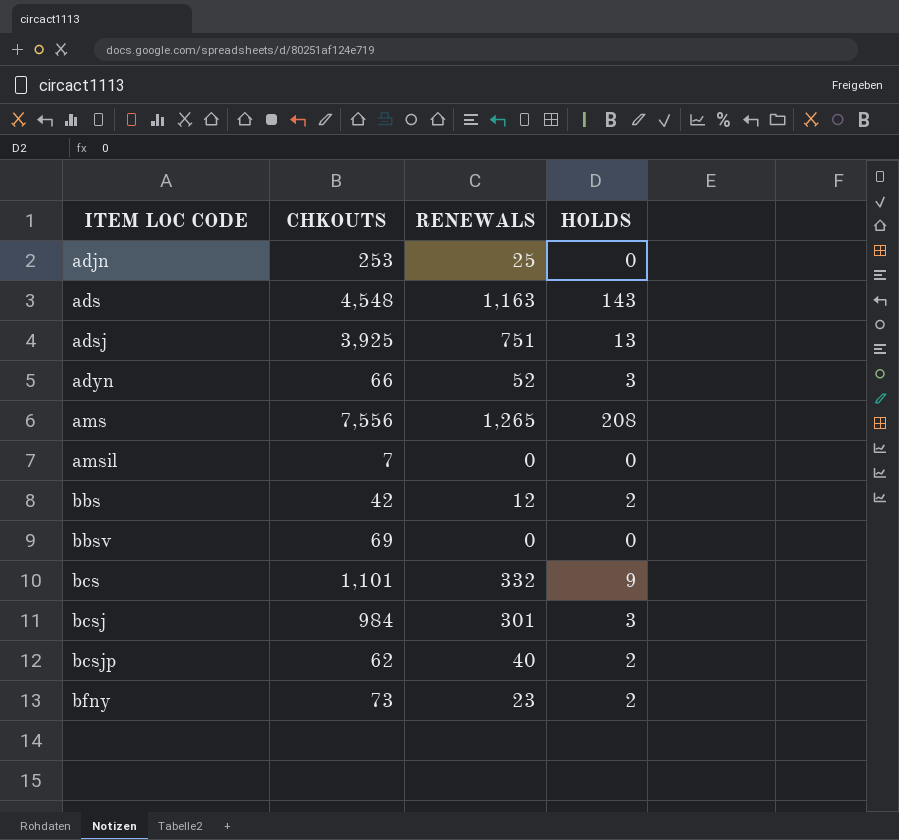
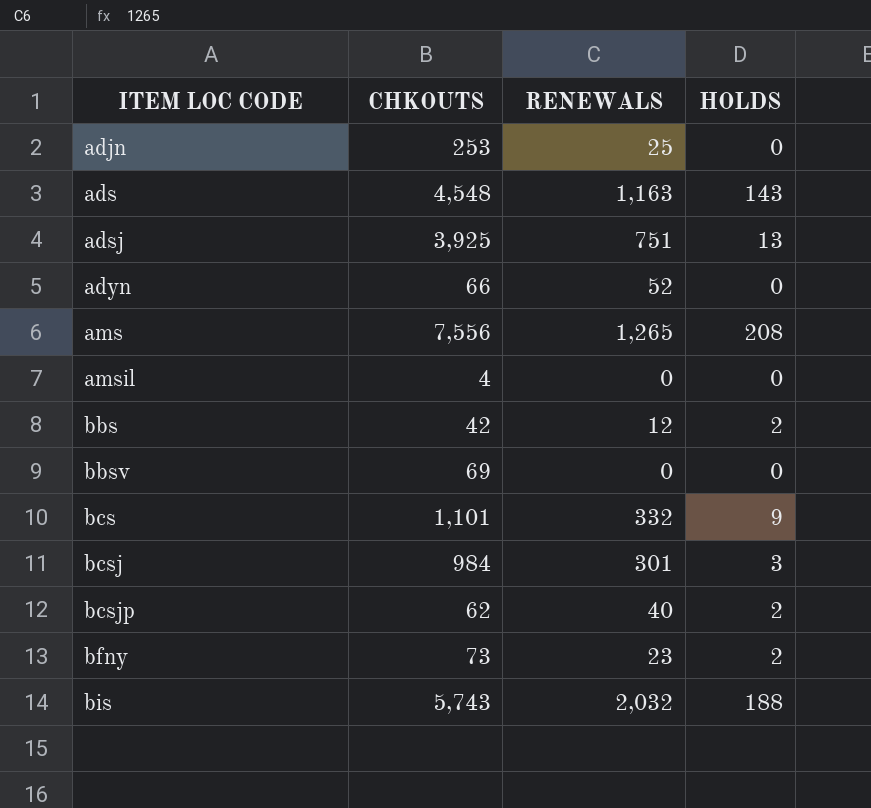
adyn | HOLDS: 3 -> 0
amsil | CHKOUTS: 7 -> 4
row bis: none -> 5,743 | 2,032 | 188

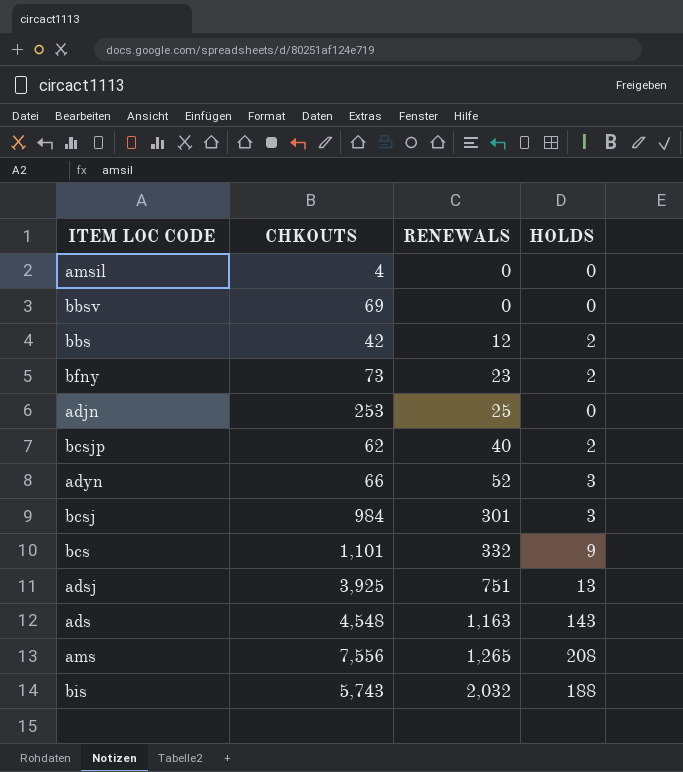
row order: ITEM LOC CODE ascending -> RENEWALS ascending
adyn | HOLDS: 0 -> 3

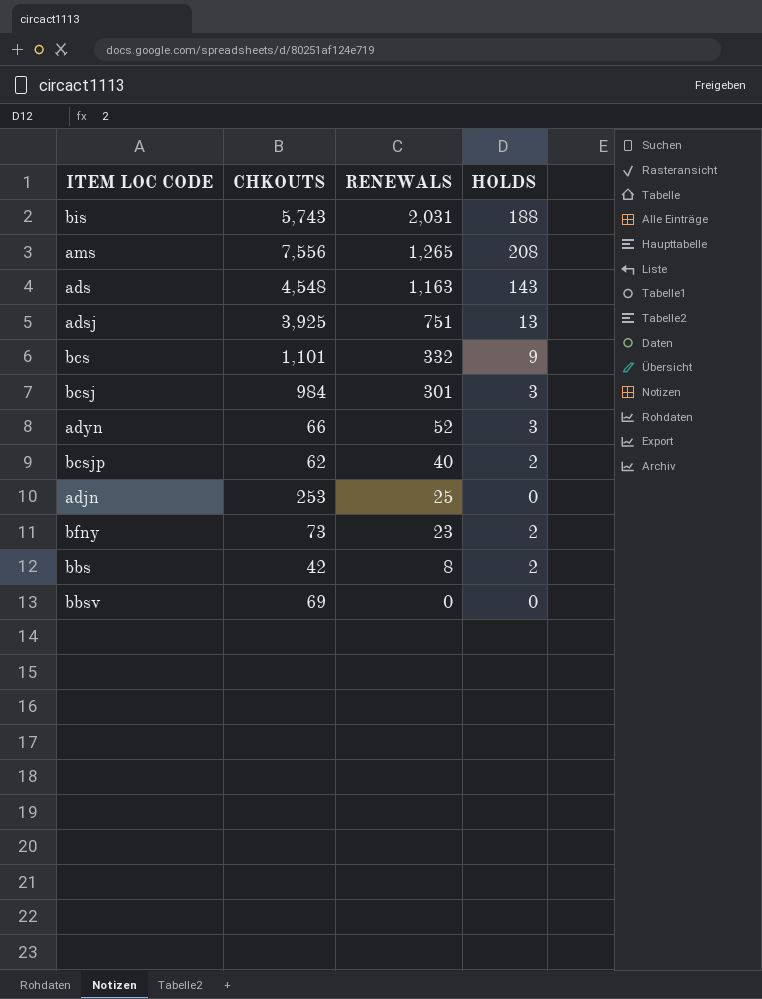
row order: RENEWALS ascending -> RENEWALS descending
row amsil: 4 | 0 | 0 -> none
bis | RENEWALS: 2,032 -> 2,031
bbs | RENEWALS: 12 -> 8

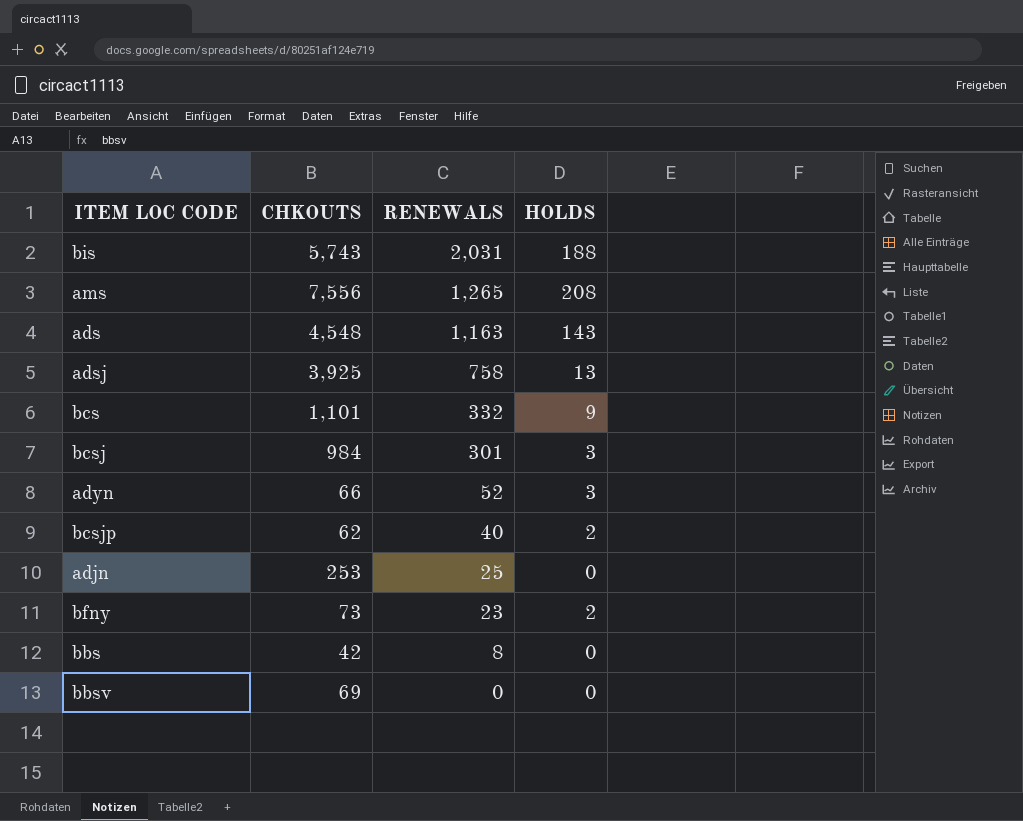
adsj | RENEWALS: 751 -> 758
bbs | HOLDS: 2 -> 0

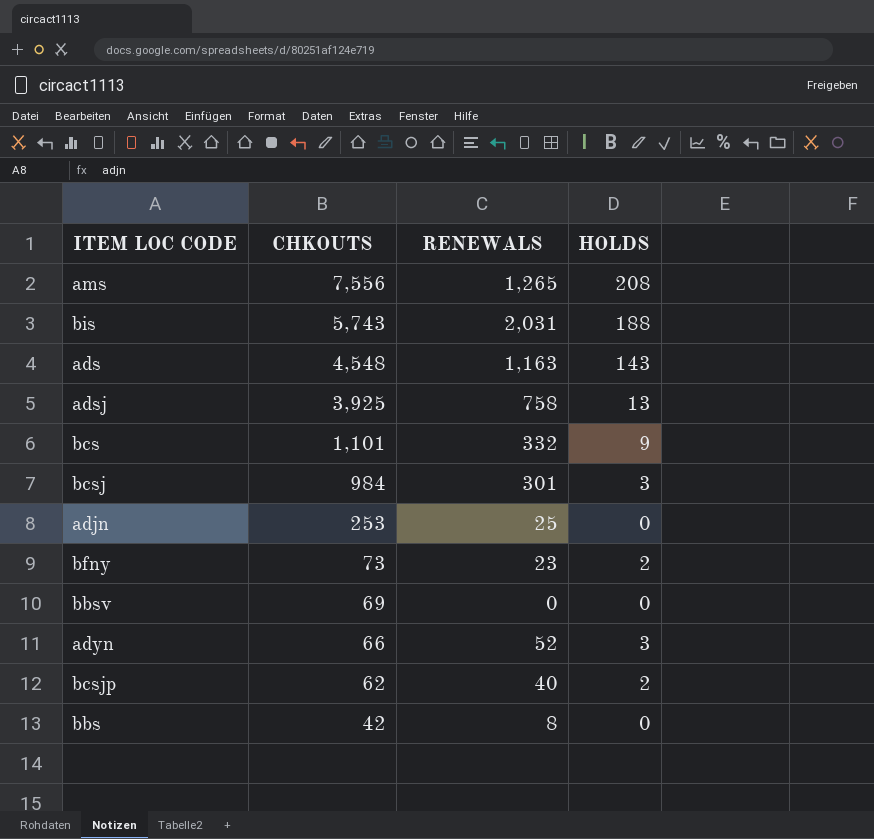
row order: RENEWALS descending -> CHKOUTS descending

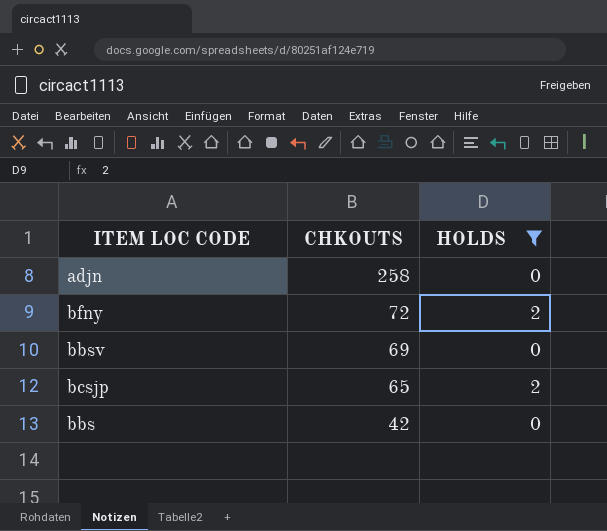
filter: none -> HOLDS <= 2
column RENEWALS | position: 3 -> none
adjn | CHKOUTS: 253 -> 258
bfny | CHKOUTS: 73 -> 72
bcsjp | CHKOUTS: 62 -> 65

